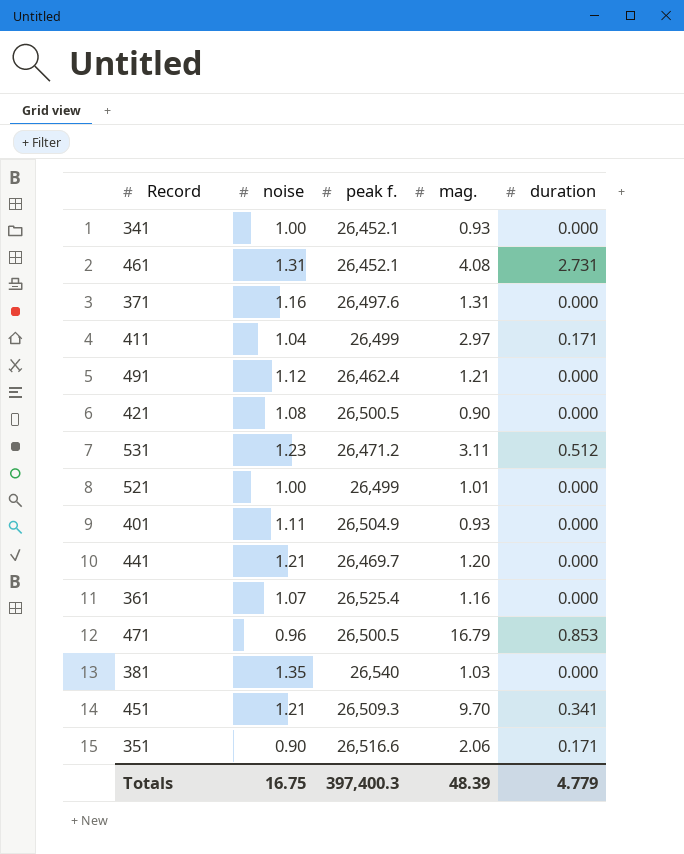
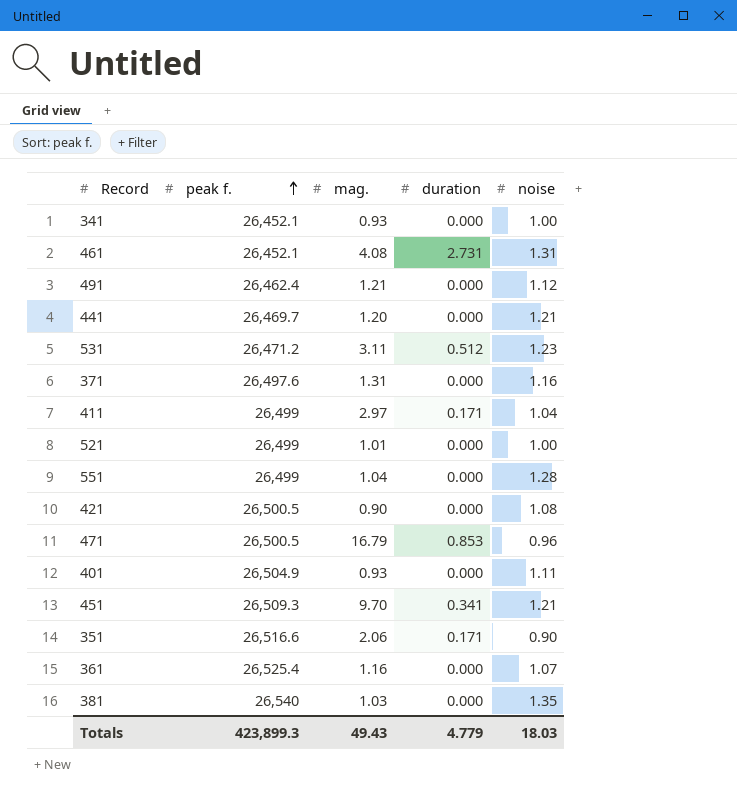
row order: none -> peak f. ascending
column noise | position: 2 -> 5
row 551: none -> 26,499 | 1.04 | 0.000 | 1.28
Totals | peak f.: 397,400.3 -> 423,899.3
Totals | mag.: 48.39 -> 49.43
Totals | noise: 16.75 -> 18.03

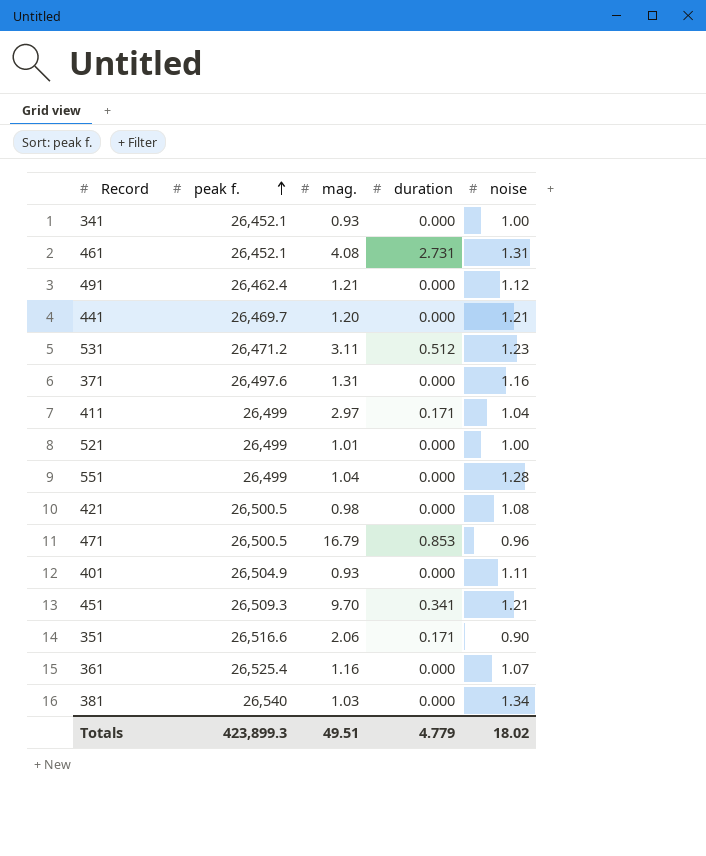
421 | mag.: 0.90 -> 0.98
381 | noise: 1.35 -> 1.34
Totals | mag.: 49.43 -> 49.51
Totals | noise: 18.03 -> 18.02

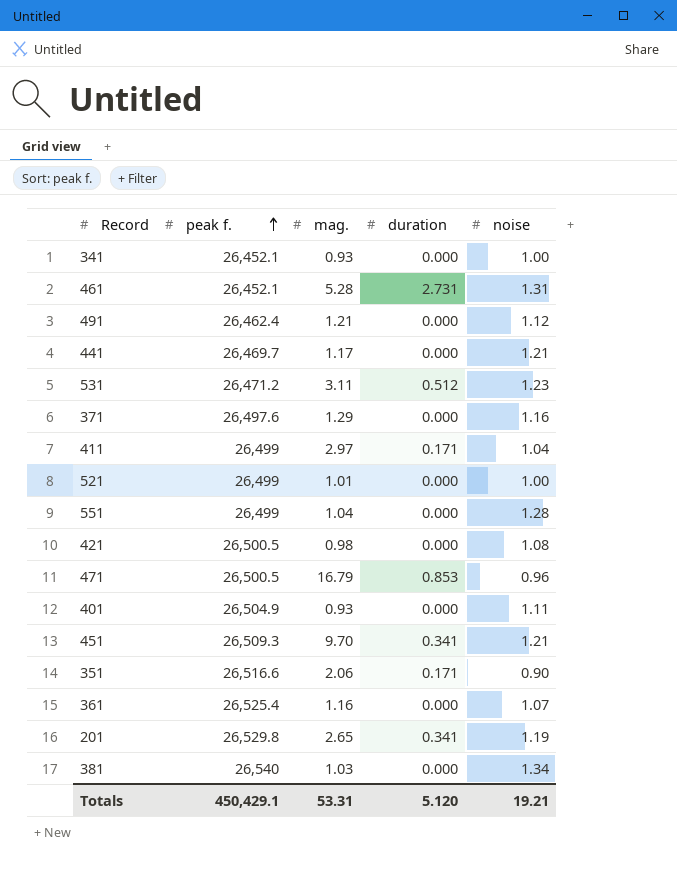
461 | mag.: 4.08 -> 5.28
441 | mag.: 1.20 -> 1.17
371 | mag.: 1.31 -> 1.29
row 201: none -> 26,529.8 | 2.65 | 0.341 | 1.19
Totals | peak f.: 423,899.3 -> 450,429.1
Totals | mag.: 49.51 -> 53.31
Totals | duration: 4.779 -> 5.120
Totals | noise: 18.02 -> 19.21

